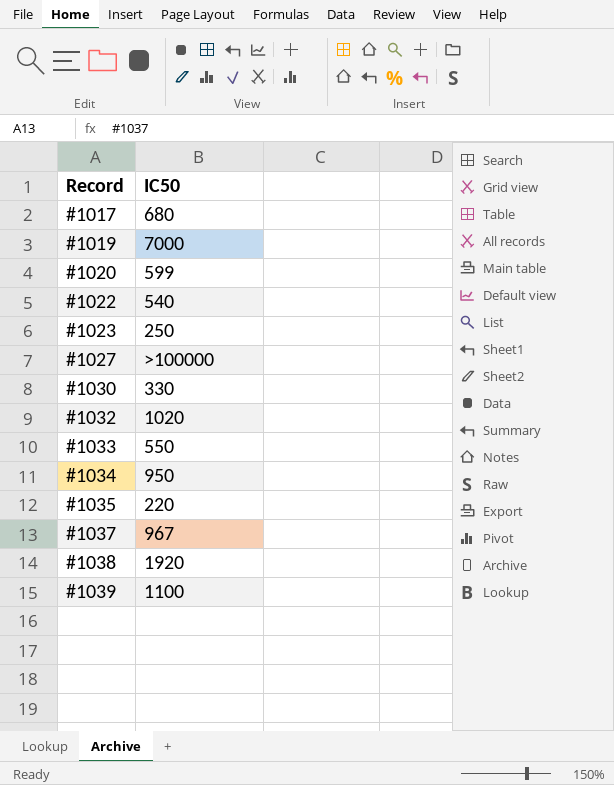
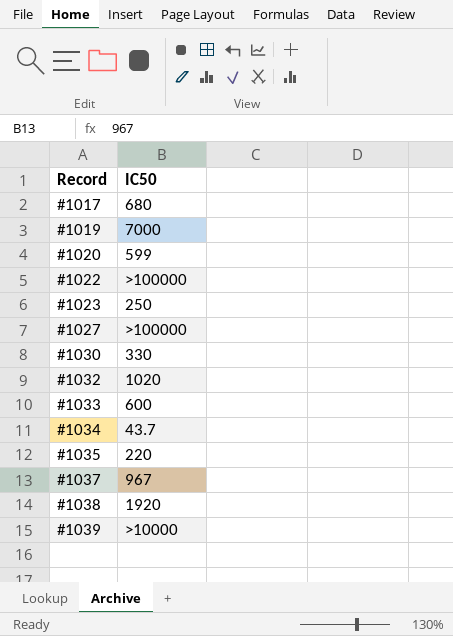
#1022 | IC50: 540 -> >100000
#1033 | IC50: 550 -> 600
#1034 | IC50: 950 -> 43.7
#1039 | IC50: 1100 -> >10000

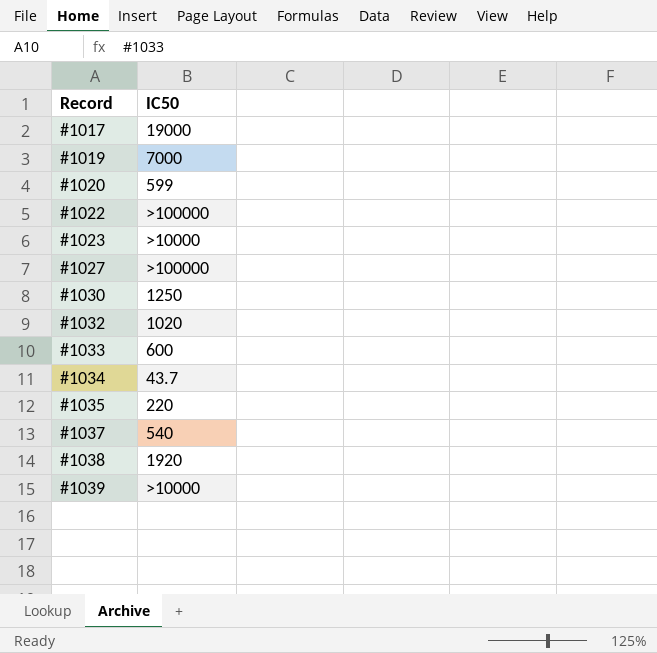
#1017 | IC50: 680 -> 19000
#1023 | IC50: 250 -> >10000
#1030 | IC50: 330 -> 1250
#1037 | IC50: 967 -> 540

